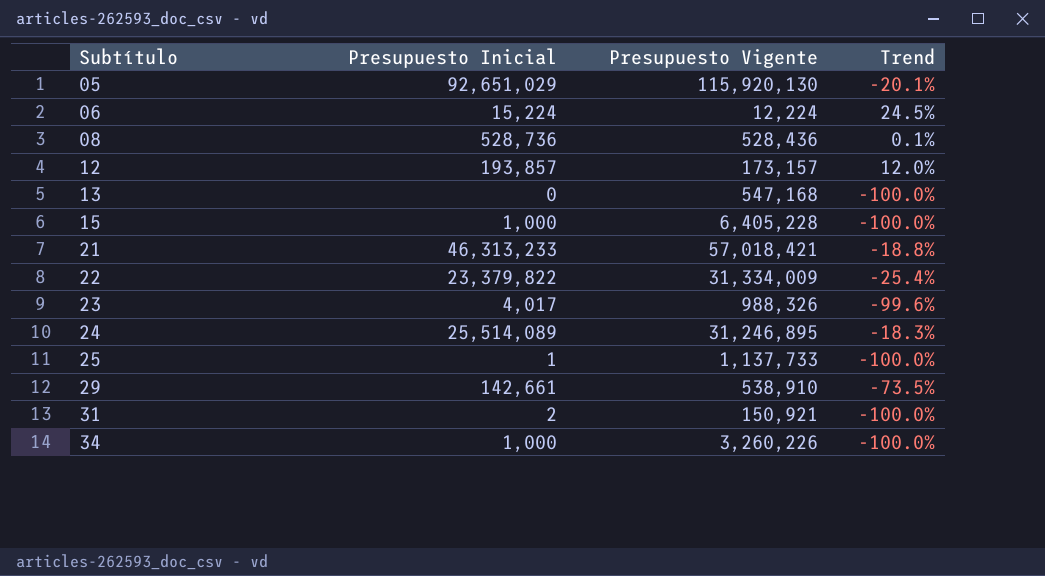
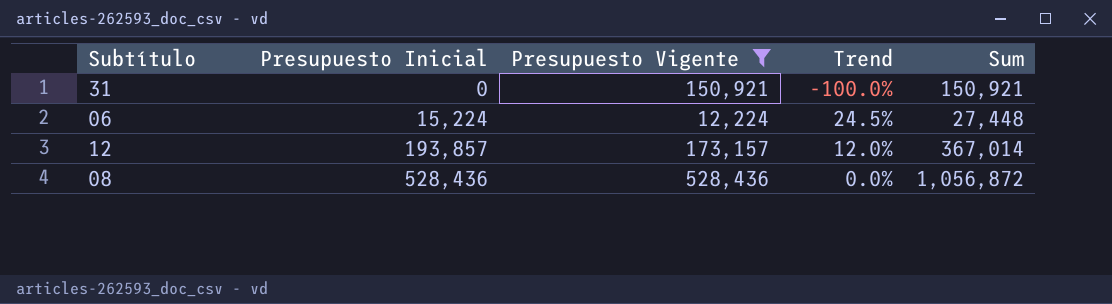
filter: none -> Presupuesto Vigente <= 528,436
row order: Subtítulo ascending -> Presupuesto Inicial ascending
column Sum | formula: none -> [Presupuesto Inicial] + [Presupuesto Vigente]
31 | Presupuesto Inicial: 2 -> 0
08 | Presupuesto Inicial: 528,736 -> 528,436
08 | Trend: 0.1% -> 0.0%

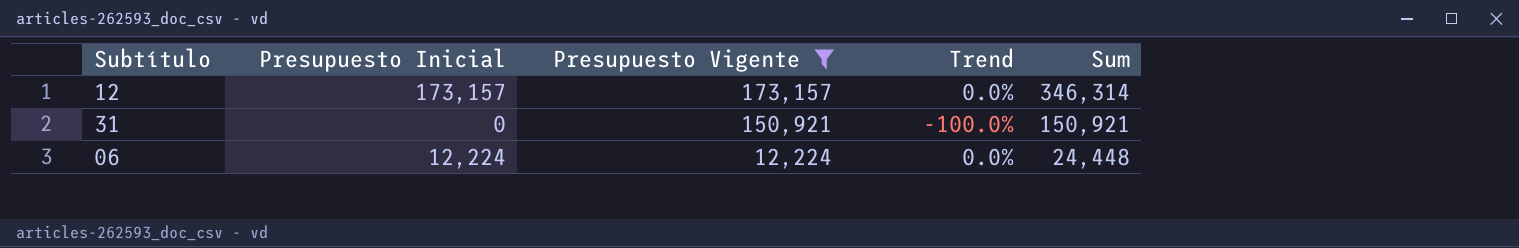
row order: Presupuesto Inicial ascending -> Presupuesto Vigente descending
row 08: 528,436 | 528,436 | 0.0% | 1,056,872 -> none
12 | Presupuesto Inicial: 193,857 -> 173,157
12 | Trend: 12.0% -> 0.0%
12 | Sum: 367,014 -> 346,314
06 | Presupuesto Inicial: 15,224 -> 12,224
06 | Trend: 24.5% -> 0.0%
06 | Sum: 27,448 -> 24,448

